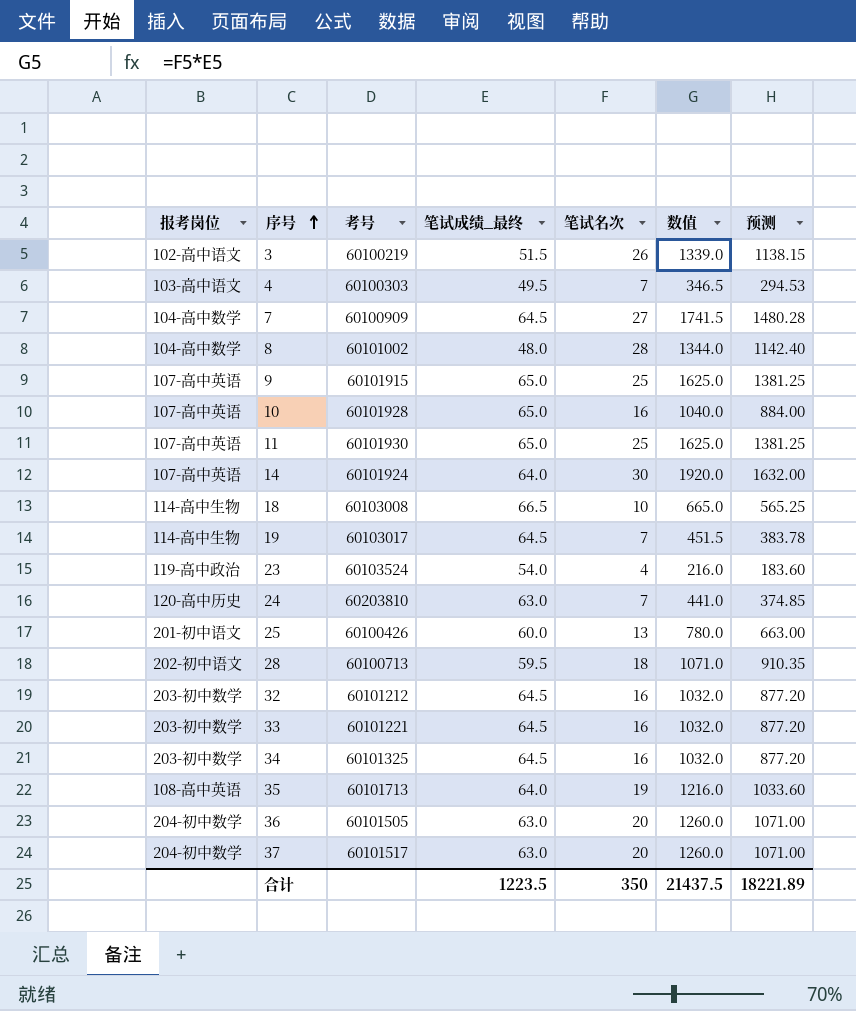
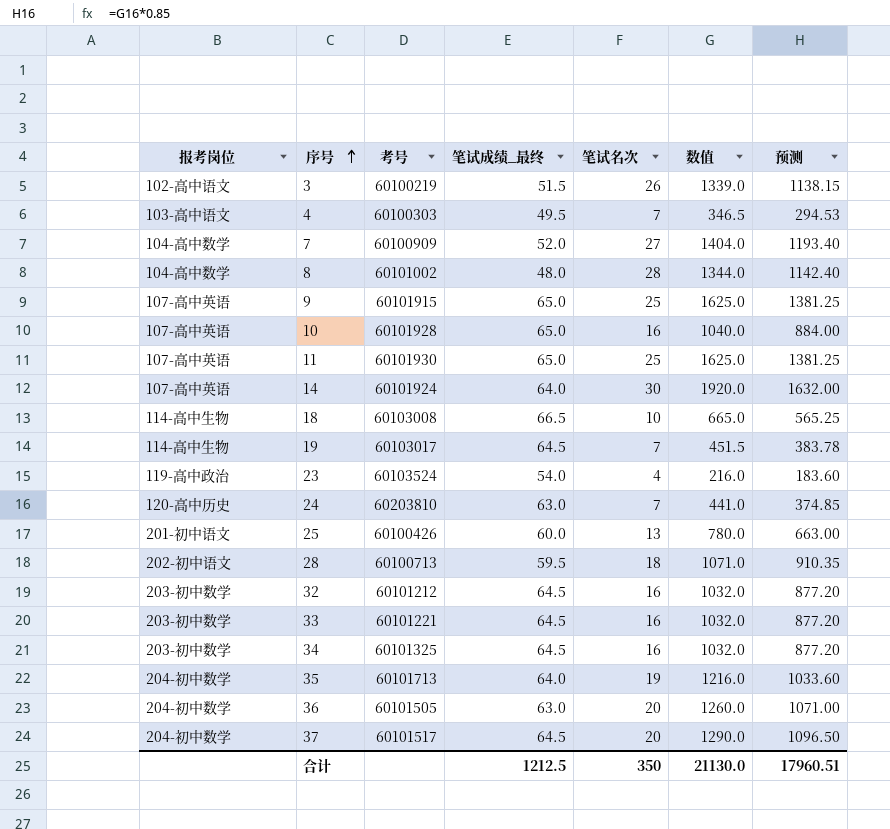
7 | 笔试成绩_最终: 64.5 -> 52.0
7 | 数值: 1741.5 -> 1404.0
7 | 预测: 1480.28 -> 1193.40
35 | 报考岗位: 108-高中英语 -> 204-初中数学
37 | 笔试成绩_最终: 63.0 -> 64.5
37 | 数值: 1260.0 -> 1290.0
37 | 预测: 1071.00 -> 1096.50
合计 | 笔试成绩_最终: 1223.5 -> 1212.5
合计 | 数值: 21437.5 -> 21130.0
合计 | 预测: 18221.89 -> 17960.51

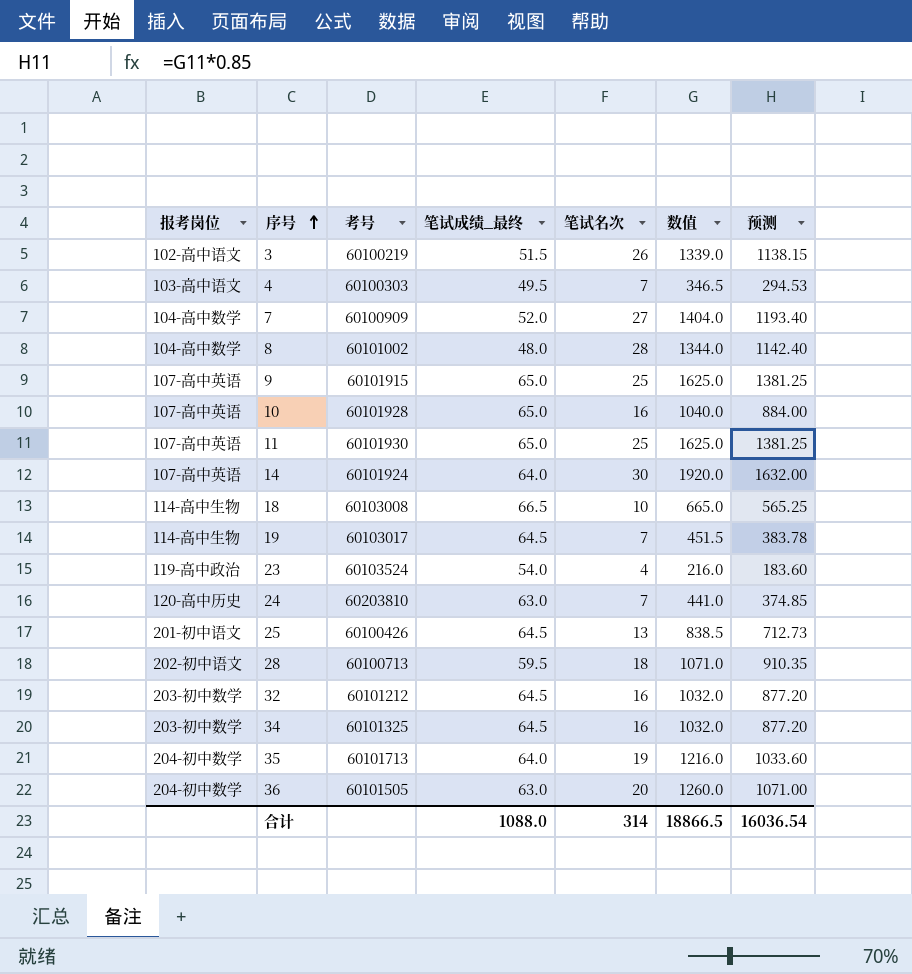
row 33: 203-初中数学 | 60101221 | 64.5 | 16 | 1032.0 | 877.20 -> none
row 37: 204-初中数学 | 60101517 | 64.5 | 20 | 1290.0 | 1096.50 -> none
25 | 笔试成绩_最终: 60.0 -> 64.5
25 | 数值: 780.0 -> 838.5
25 | 预测: 663.00 -> 712.73
合计 | 笔试成绩_最终: 1212.5 -> 1088.0
合计 | 笔试名次: 350 -> 314
合计 | 数值: 21130.0 -> 18866.5
合计 | 预测: 17960.51 -> 16036.54

